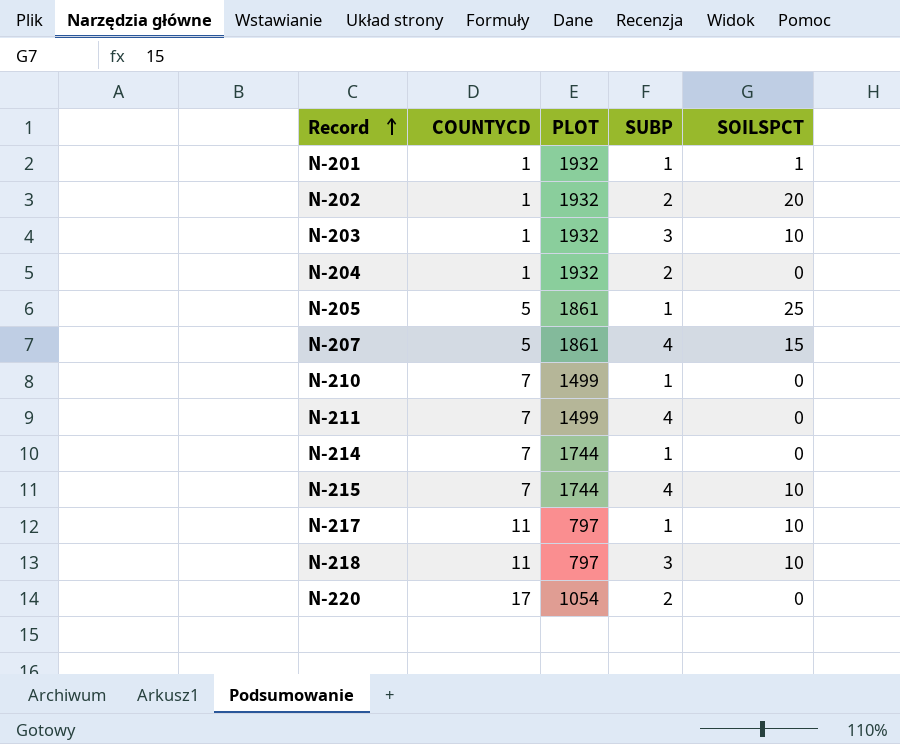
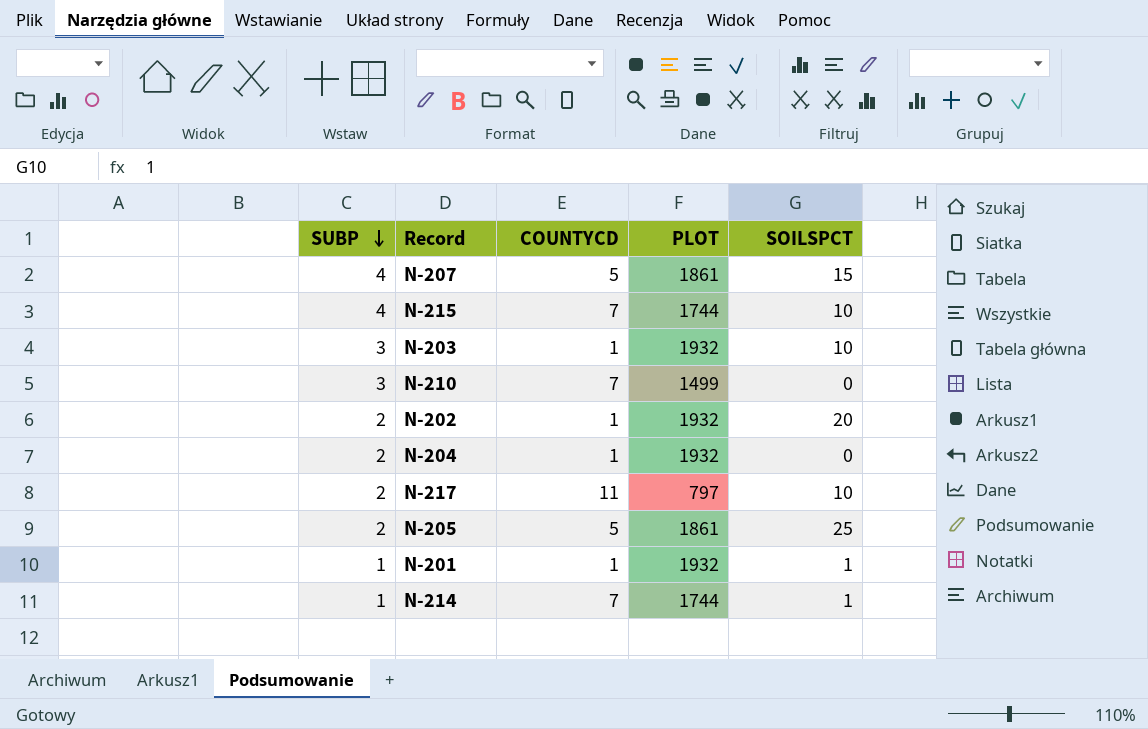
row order: Record ascending -> SUBP descending
column SUBP | position: 4 -> 1
row N-211: 7 | 1499 | 4 | 0 -> none
row N-218: 11 | 797 | 3 | 10 -> none
row N-220: 17 | 1054 | 2 | 0 -> none
N-210 | SUBP: 1 -> 3
N-217 | SUBP: 1 -> 2
N-205 | SUBP: 1 -> 2
N-214 | SOILSPCT: 0 -> 1

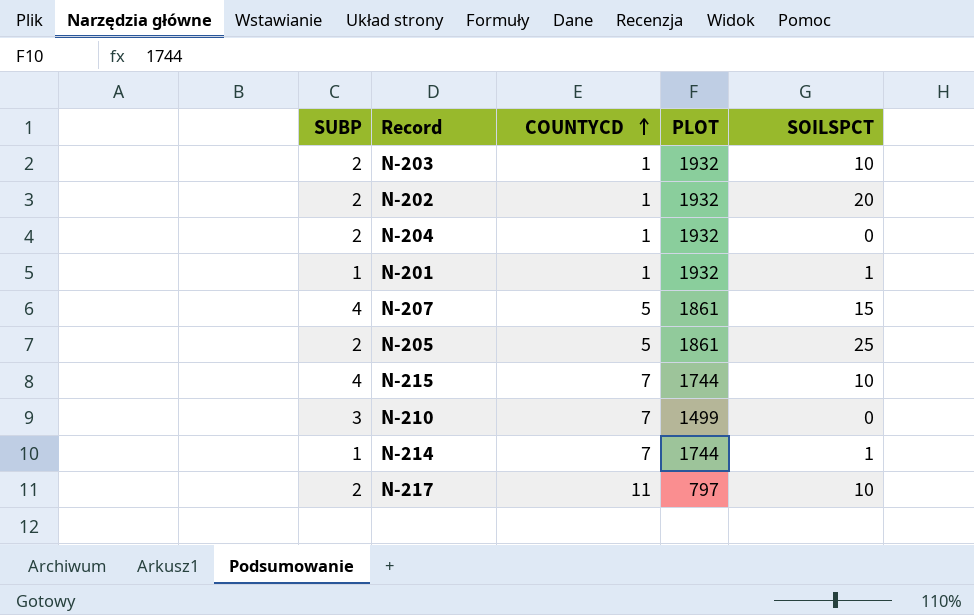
row order: SUBP descending -> COUNTYCD ascending
N-203 | SUBP: 3 -> 2

